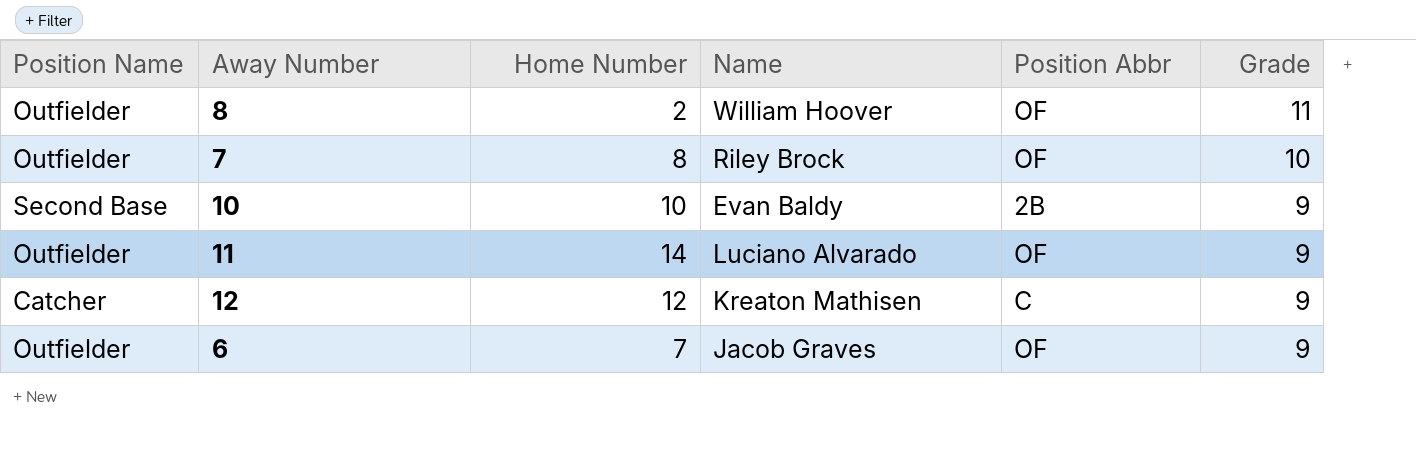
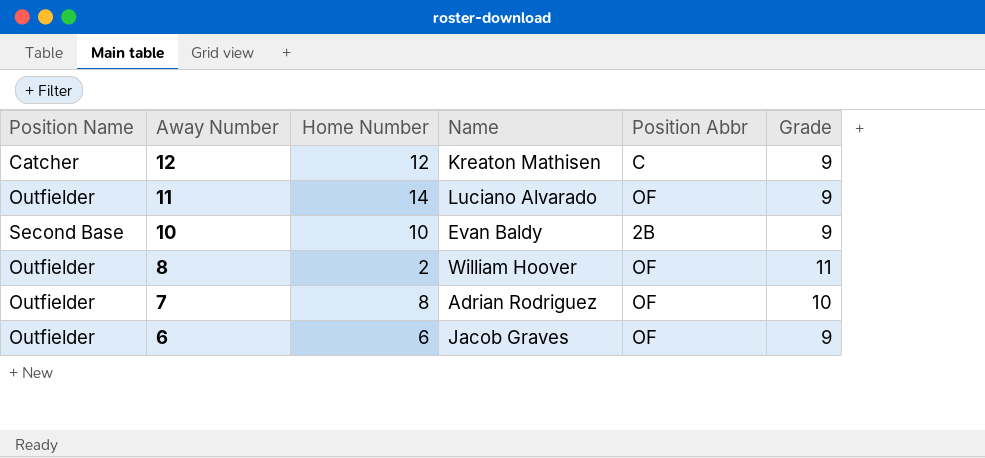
row order: Grade descending -> Away Number descending
7 | Name: Riley Brock -> Adrian Rodriguez
6 | Home Number: 7 -> 6

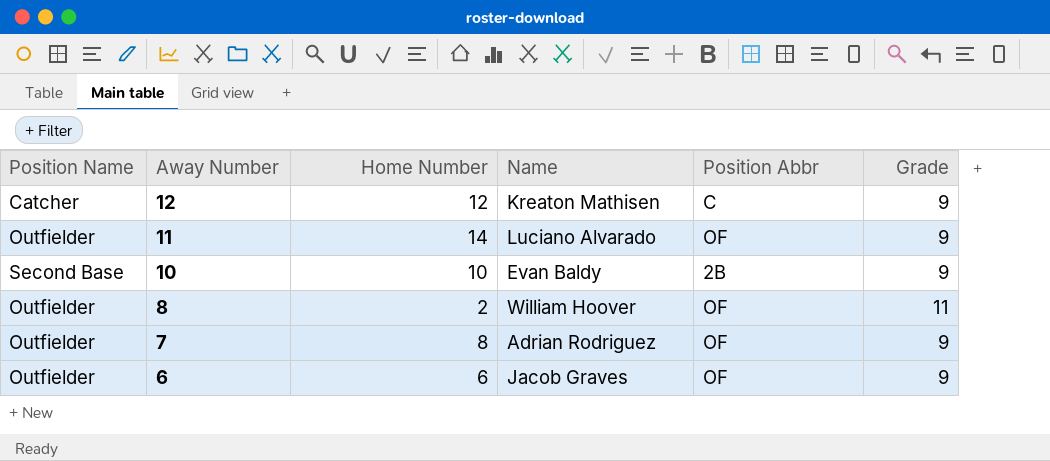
7 | Grade: 10 -> 9

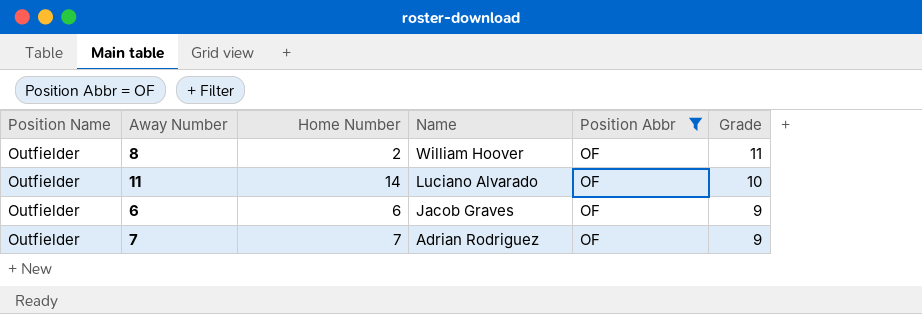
filter: none -> Position Abbr = OF
row order: Away Number descending -> Name descending
11 | Grade: 9 -> 10
7 | Home Number: 8 -> 7

